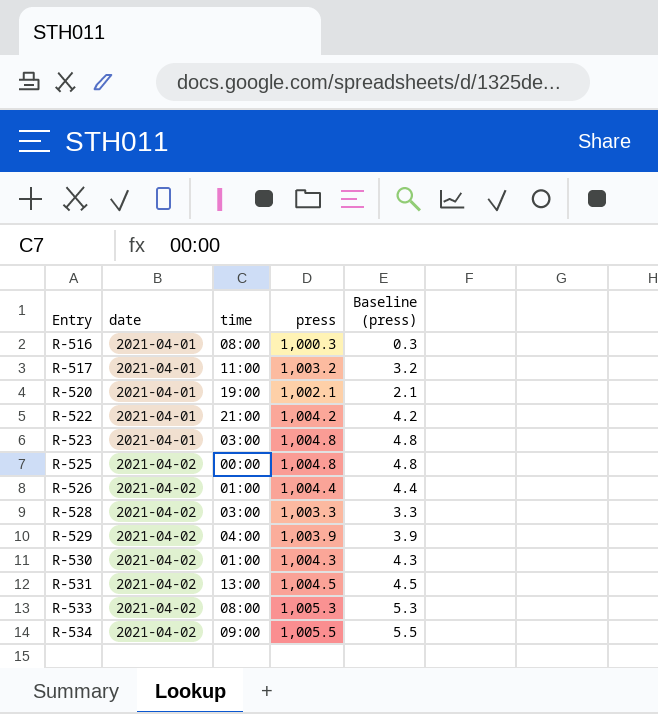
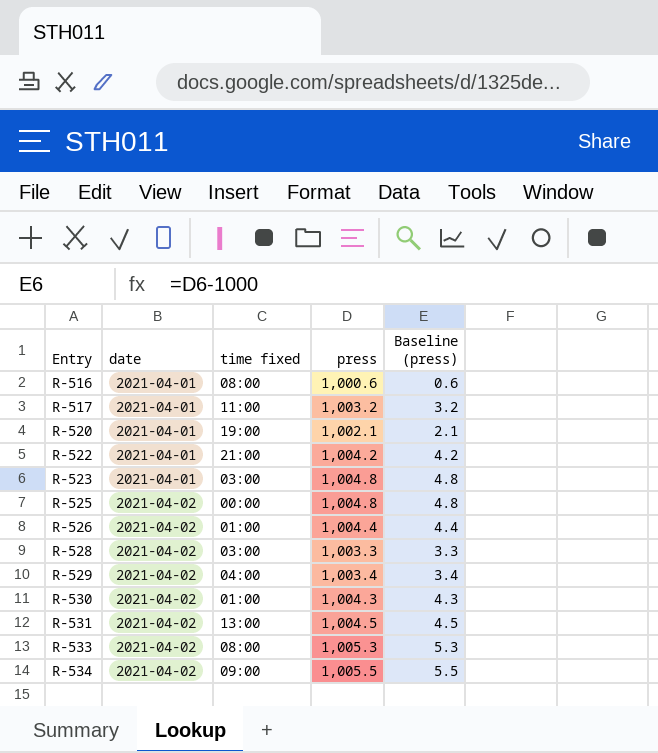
column name: time -> time fixed
R-516 | press: 1,000.3 -> 1,000.6
R-516 | Baseline (press): 0.3 -> 0.6
R-529 | press: 1,003.9 -> 1,003.4
R-529 | Baseline (press): 3.9 -> 3.4

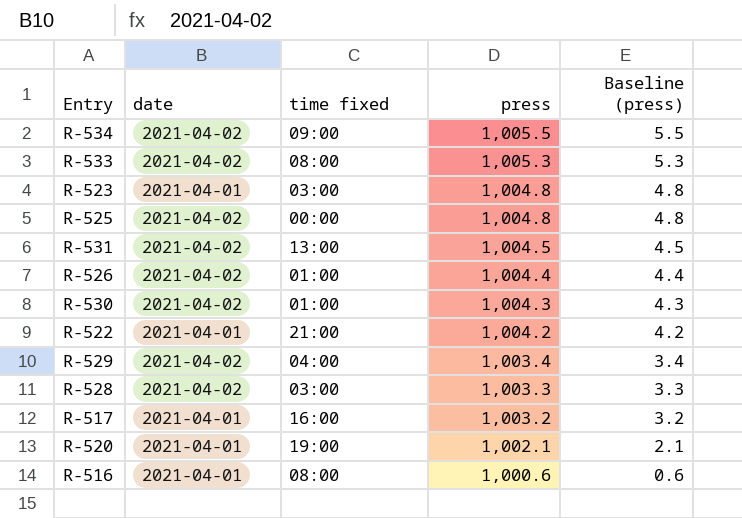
row order: Entry ascending -> press descending
R-517 | time fixed: 11:00 -> 16:00

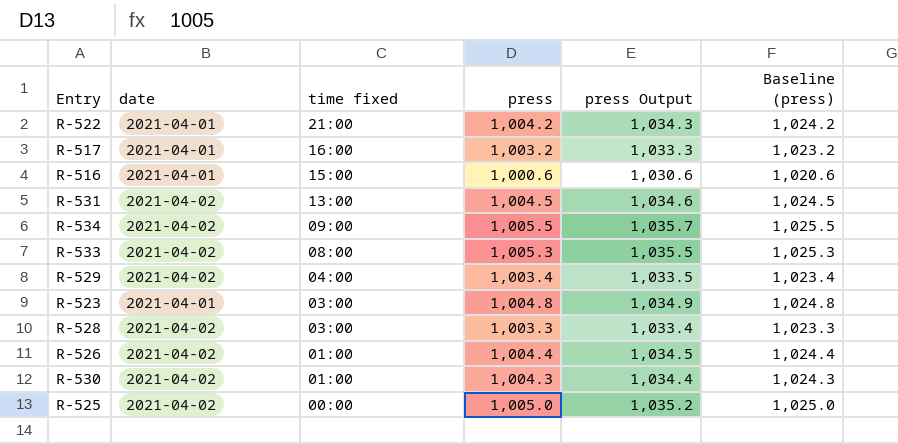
row order: press descending -> time fixed descending
column press Output | formula: none -> [press] * 1.03
column Baseline (press) | formula: [press] - 1000 -> [press] + 20
row R-520: 2021-04-01 | 19:00 | 1,002.1 | 2.1 -> none
R-516 | time fixed: 08:00 -> 15:00
R-525 | press: 1,004.8 -> 1,005.0

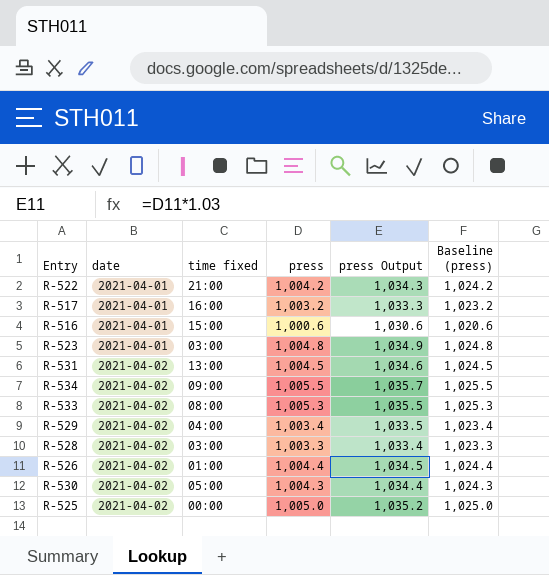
row order: time fixed descending -> date ascending
R-530 | time fixed: 01:00 -> 05:00

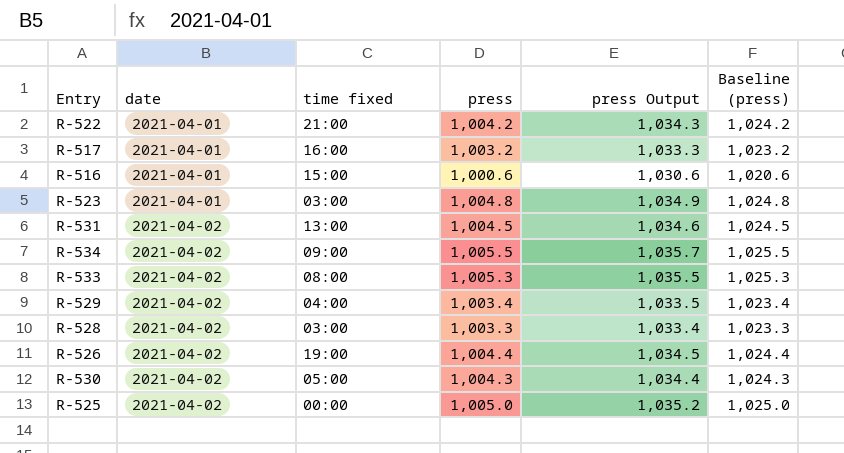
R-526 | time fixed: 01:00 -> 19:00

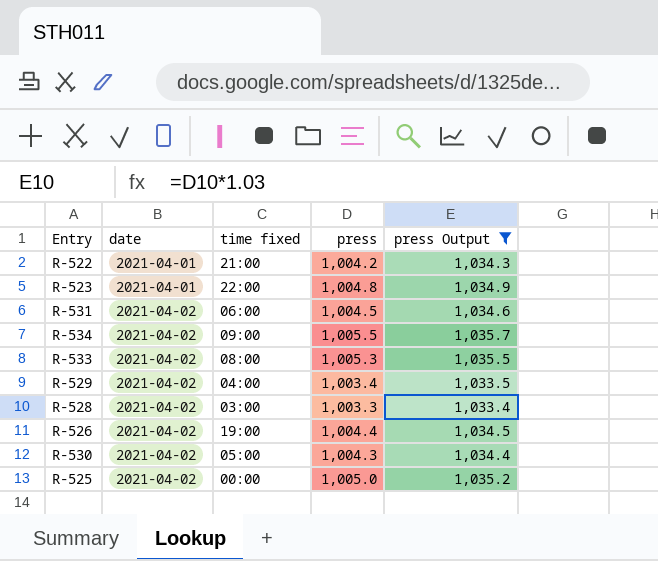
filter: none -> press Output >= 1,033.4
column Baseline (press) | formula: [press] + 20 -> none
R-523 | time fixed: 03:00 -> 22:00
R-531 | time fixed: 13:00 -> 06:00

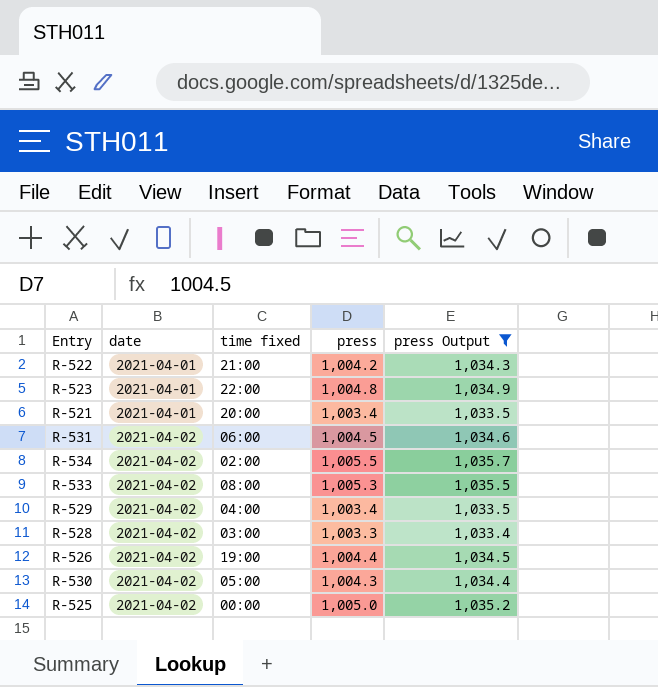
row R-521: none -> 2021-04-01 | 20:00 | 1,003.4 | 1,033.5
R-534 | time fixed: 09:00 -> 02:00

